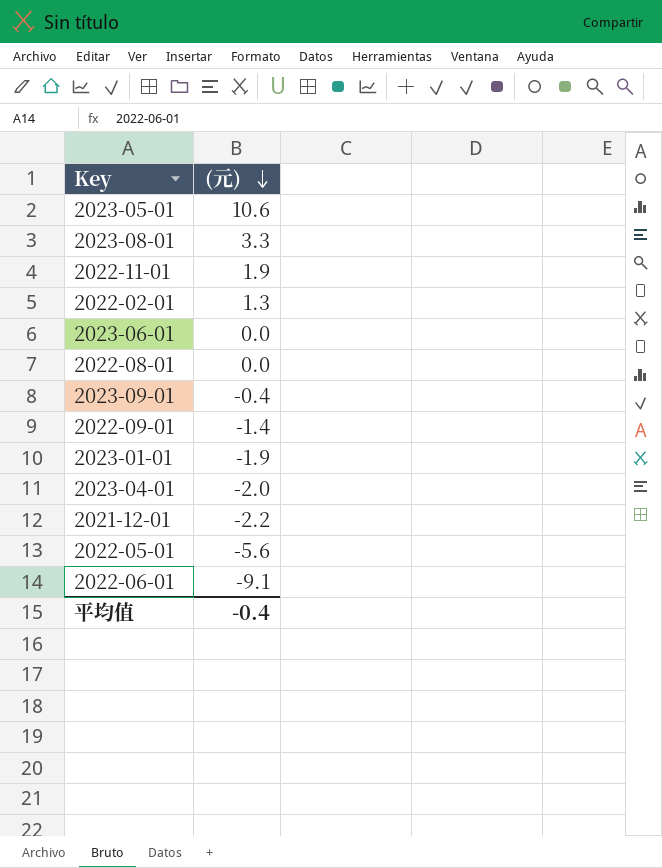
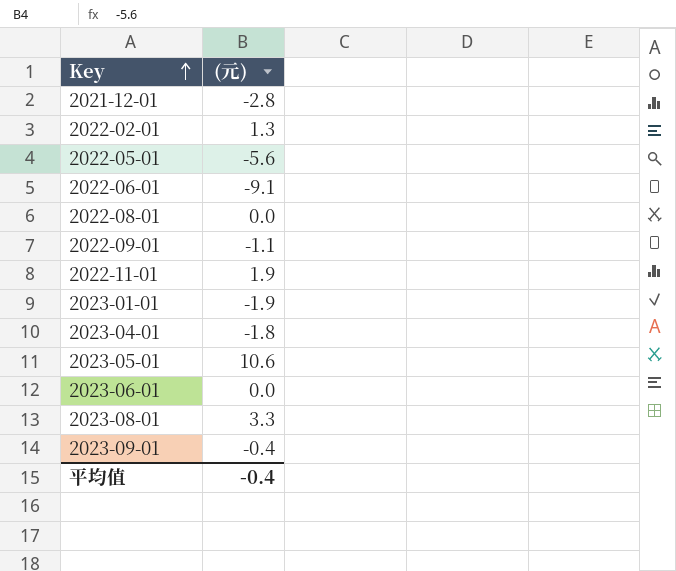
row order: (元) descending -> Key ascending
2021-12-01 | (元): -2.2 -> -2.8
2022-09-01 | (元): -1.4 -> -1.1
2023-04-01 | (元): -2.0 -> -1.8

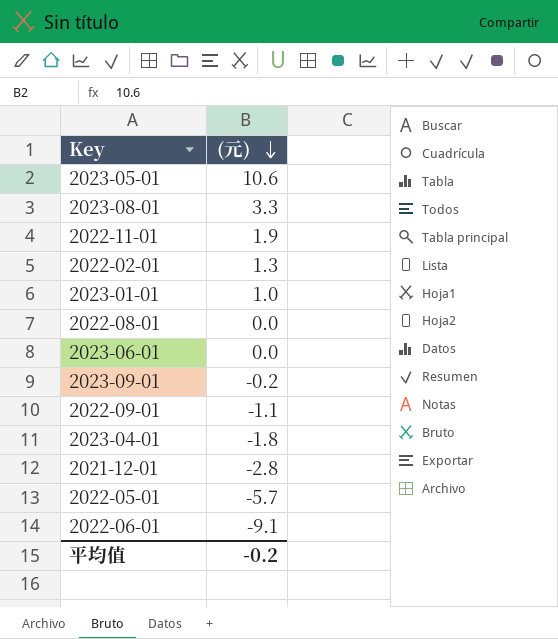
row order: Key ascending -> (元) descending
2023-01-01 | (元): -1.9 -> 1.0
2023-09-01 | (元): -0.4 -> -0.2
2022-05-01 | (元): -5.6 -> -5.7
平均值 | (元): -0.4 -> -0.2

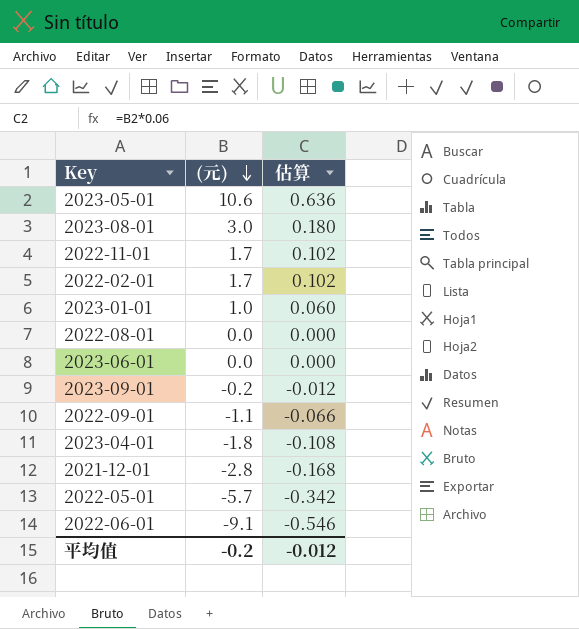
column 估算 | formula: none -> [(元)] * 0.06
2023-08-01 | (元): 3.3 -> 3.0
2022-11-01 | (元): 1.9 -> 1.7
2022-02-01 | (元): 1.3 -> 1.7

